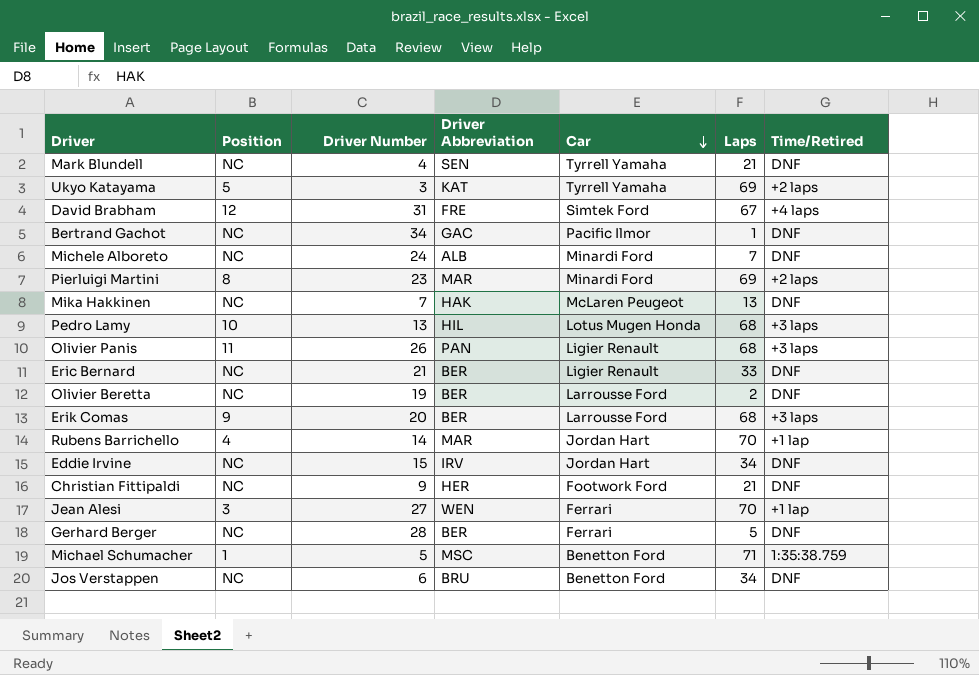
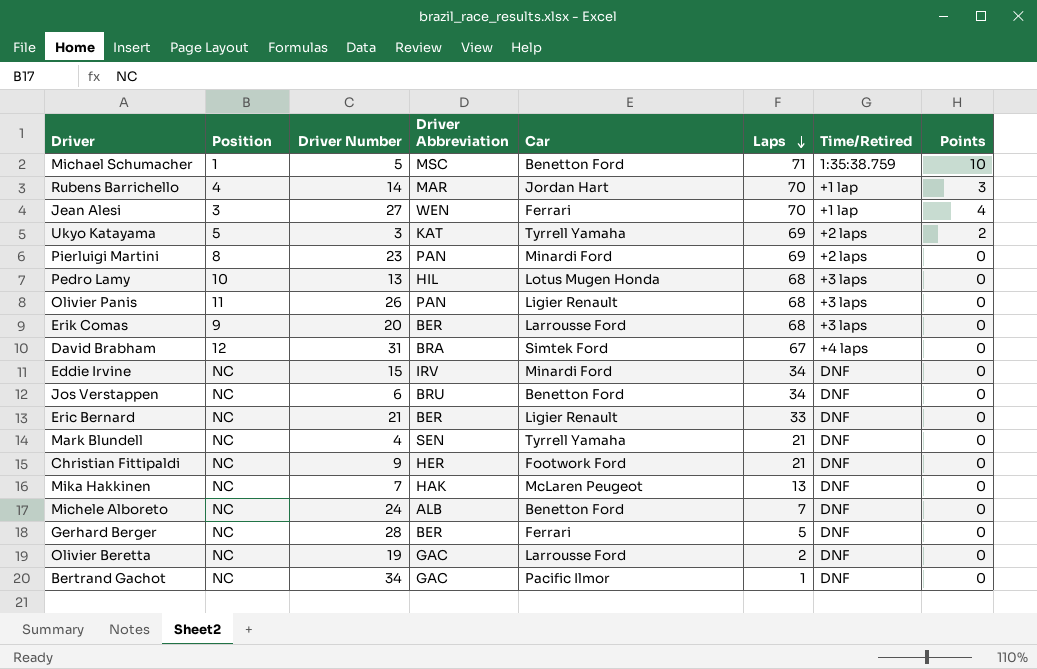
row order: Car descending -> Laps descending
column Points | position: none -> 8
Pierluigi Martini | Driver Abbreviation: MAR -> PAN
David Brabham | Driver Abbreviation: FRE -> BRA
Eddie Irvine | Car: Jordan Hart -> Minardi Ford
Michele Alboreto | Car: Minardi Ford -> Benetton Ford
Olivier Beretta | Driver Abbreviation: BER -> GAC

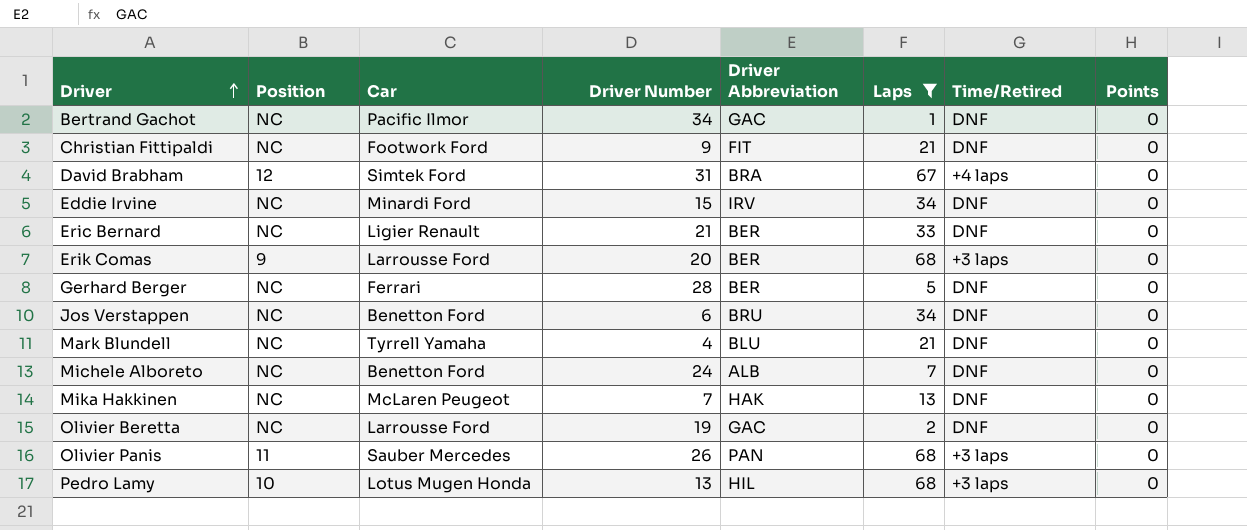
filter: none -> Laps <= 68
row order: Laps descending -> Driver ascending
column Car | position: 5 -> 3
Christian Fittipaldi | Driver Abbreviation: HER -> FIT
Mark Blundell | Driver Abbreviation: SEN -> BLU
Olivier Panis | Car: Ligier Renault -> Sauber Mercedes

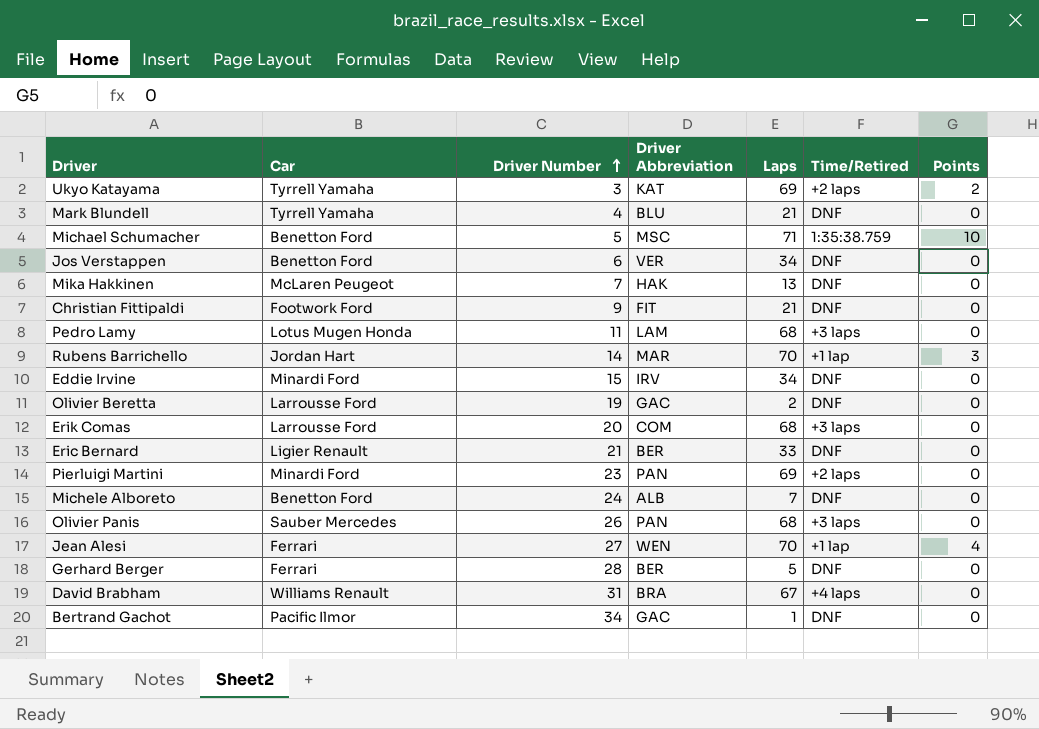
filter: Laps <= 68 -> none
row order: Driver ascending -> Driver Number ascending
column Position | position: 2 -> none
Jos Verstappen | Driver Abbreviation: BRU -> VER
Pedro Lamy | Driver Number: 13 -> 11
Pedro Lamy | Driver Abbreviation: HIL -> LAM
Erik Comas | Driver Abbreviation: BER -> COM
David Brabham | Car: Simtek Ford -> Williams Renault

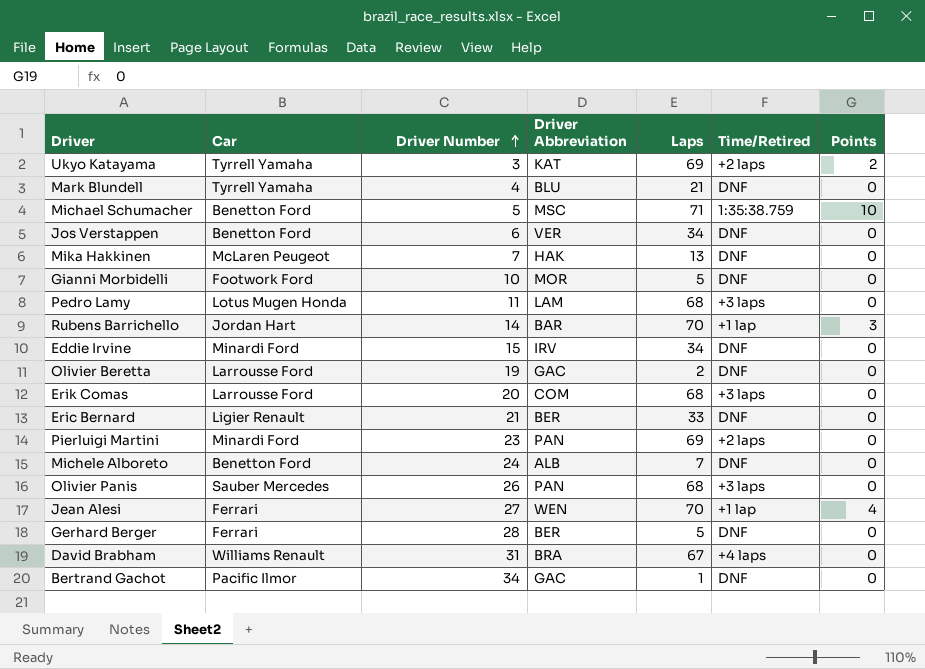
row Christian Fittipaldi: Footwork Ford | 9 | FIT | 21 | DNF | 0 -> none
row Gianni Morbidelli: none -> Footwork Ford | 10 | MOR | 5 | DNF | 0
Rubens Barrichello | Driver Abbreviation: MAR -> BAR

